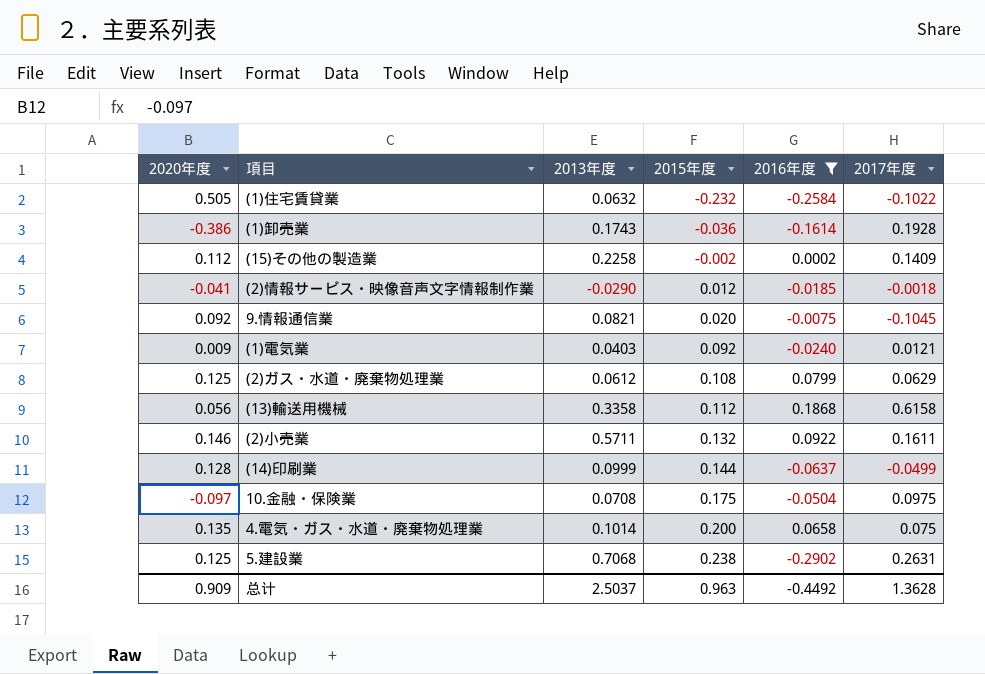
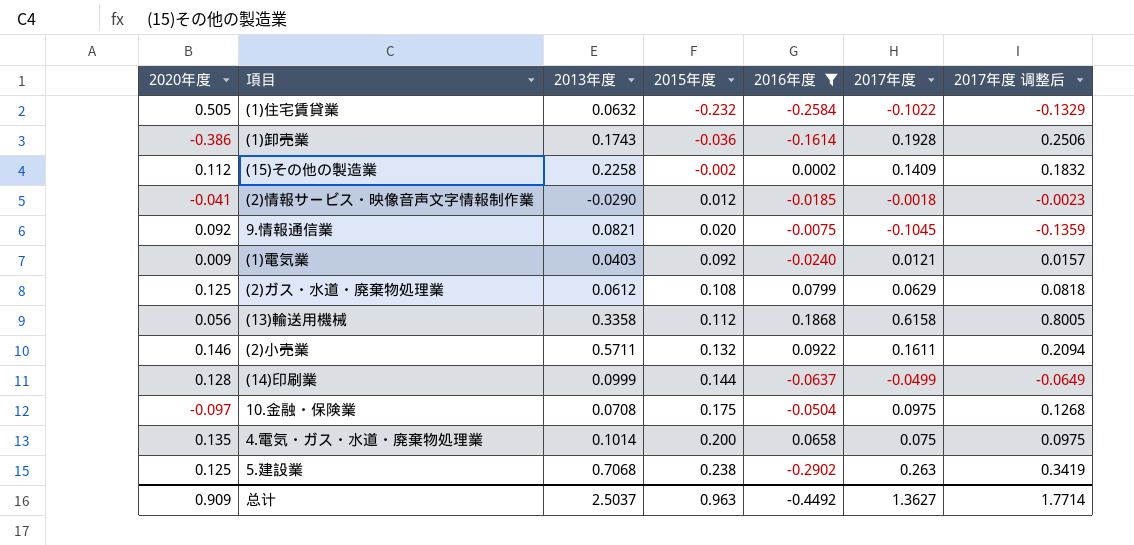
column 2017年度 调整后 | formula: none -> [2017年度] * 1.3
5.建設業 | 2017年度: 0.2631 -> 0.263
总计 | 2017年度: 1.3628 -> 1.3627

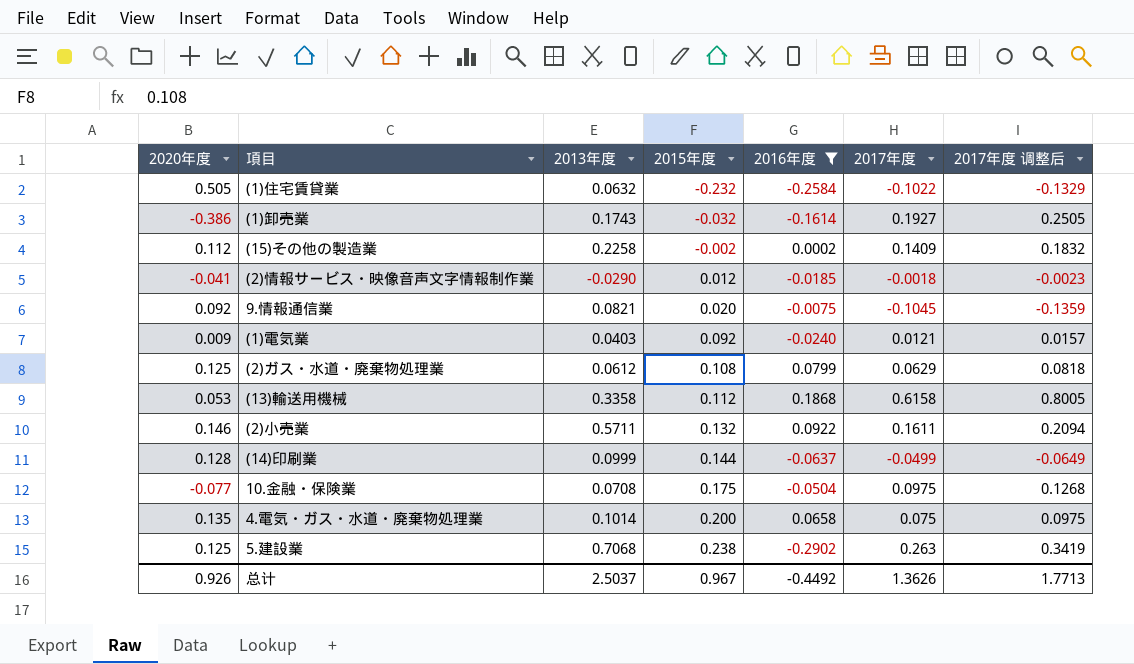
(1)卸売業 | 2015年度: -0.036 -> -0.032
(1)卸売業 | 2017年度: 0.1928 -> 0.1927
(1)卸売業 | 2017年度 调整后: 0.2506 -> 0.2505
(13)輸送用機械 | 2020年度: 0.056 -> 0.053
10.金融・保険業 | 2020年度: -0.097 -> -0.077
总计 | 2020年度: 0.909 -> 0.926
总计 | 2015年度: 0.963 -> 0.967
总计 | 2017年度: 1.3627 -> 1.3626
总计 | 2017年度 调整后: 1.7714 -> 1.7713

